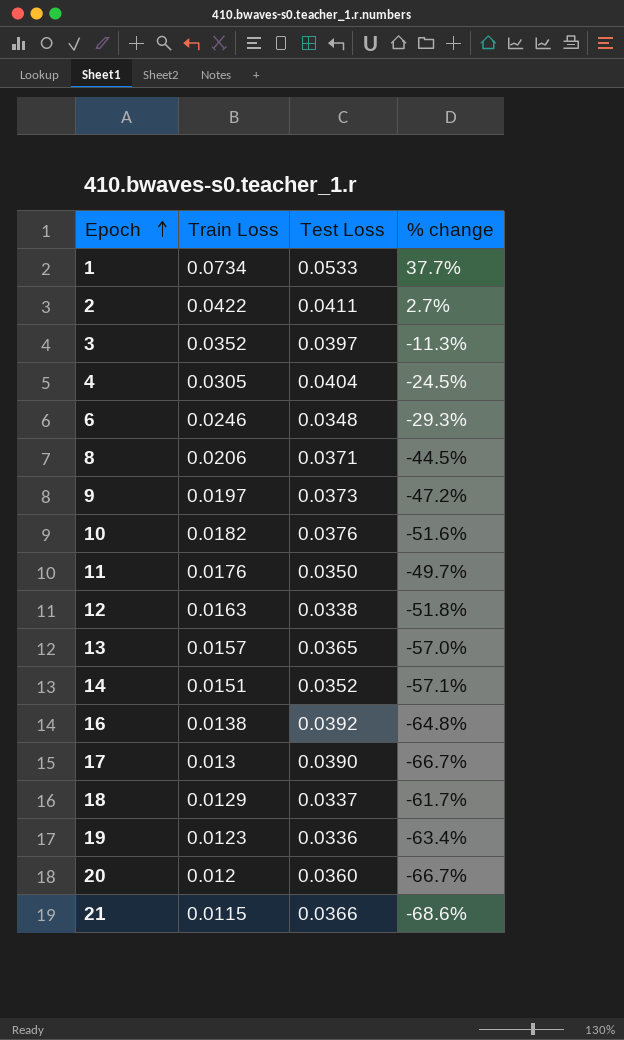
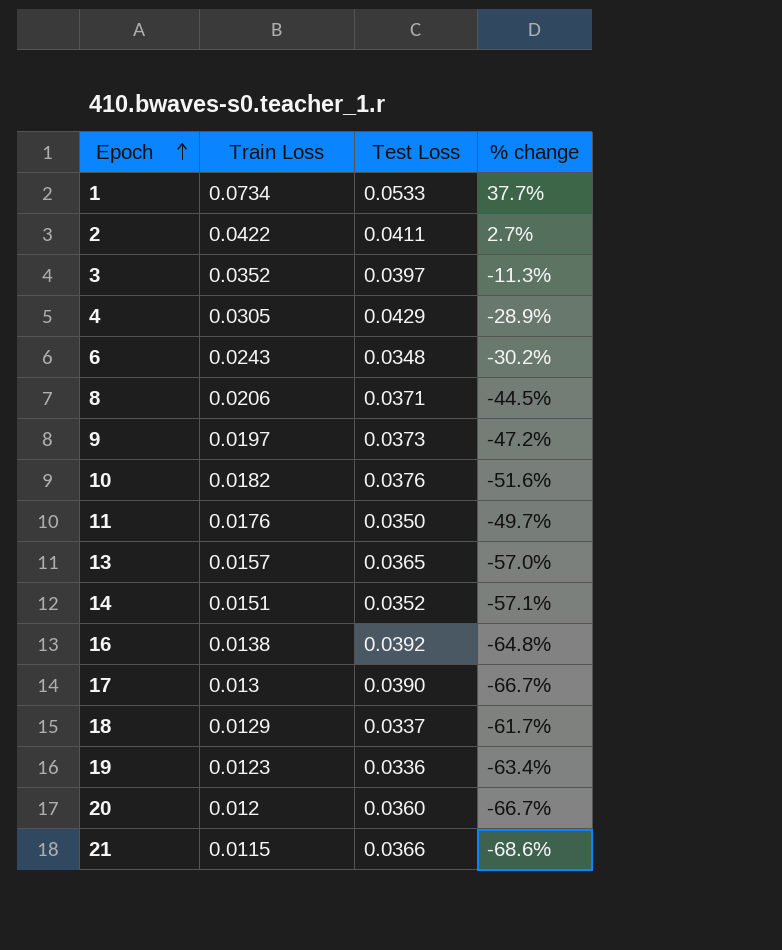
row 12: 0.0163 | 0.0338 | -51.8% -> none
4 | Test Loss: 0.0404 -> 0.0429
4 | % change: -24.5% -> -28.9%
6 | Train Loss: 0.0246 -> 0.0243
6 | % change: -29.3% -> -30.2%

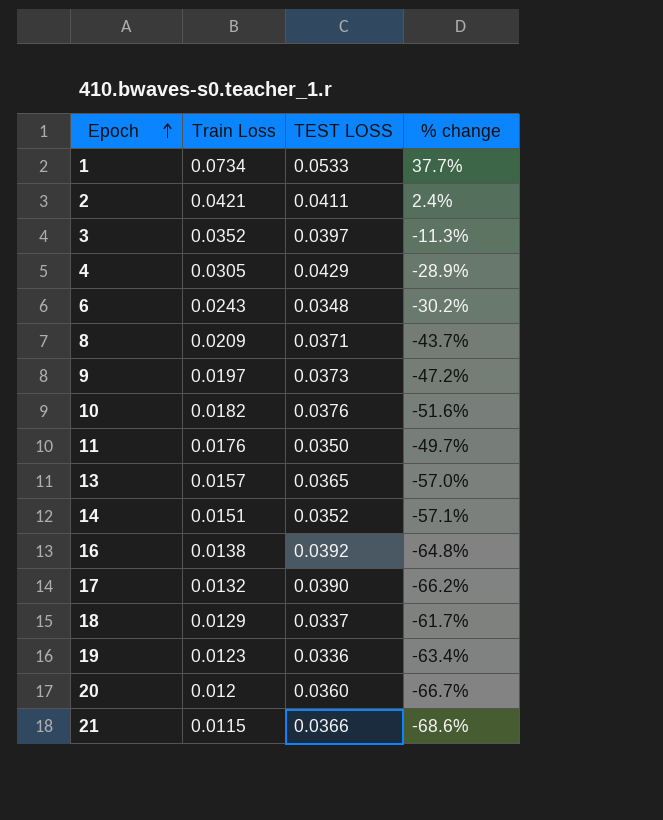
column name: Test Loss -> TEST LOSS
2 | Train Loss: 0.0422 -> 0.0421
2 | % change: 2.7% -> 2.4%
8 | Train Loss: 0.0206 -> 0.0209
8 | % change: -44.5% -> -43.7%
17 | Train Loss: 0.013 -> 0.0132
17 | % change: -66.7% -> -66.2%

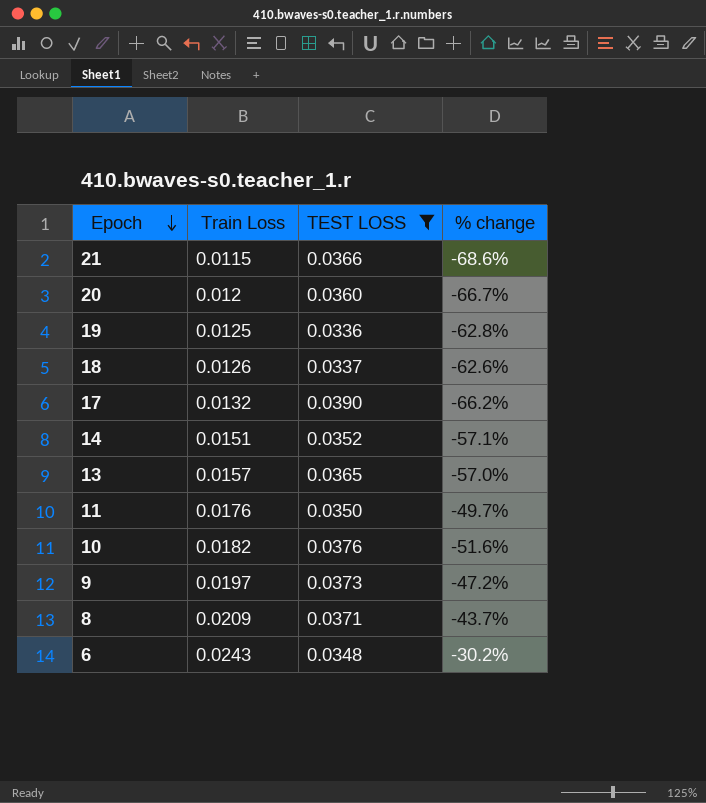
filter: none -> TEST LOSS <= 0.0390
row order: Epoch ascending -> Epoch descending
19 | Train Loss: 0.0123 -> 0.0125
19 | % change: -63.4% -> -62.8%
18 | Train Loss: 0.0129 -> 0.0126
18 | % change: -61.7% -> -62.6%

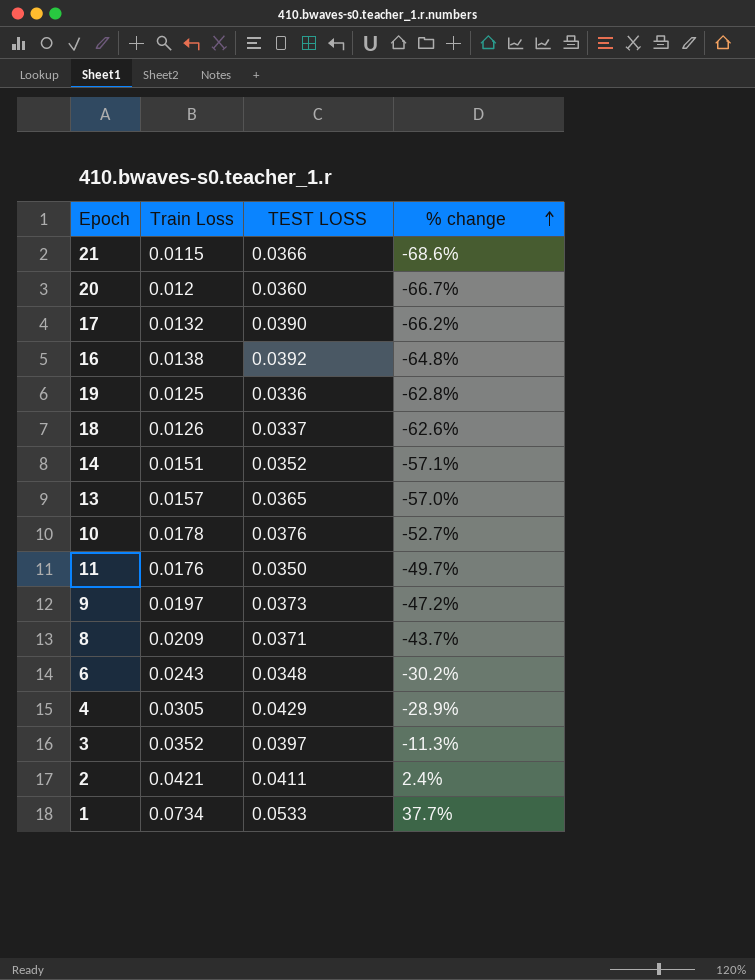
filter: TEST LOSS <= 0.0390 -> none
row order: Epoch descending -> % change ascending
10 | Train Loss: 0.0182 -> 0.0178
10 | % change: -51.6% -> -52.7%

